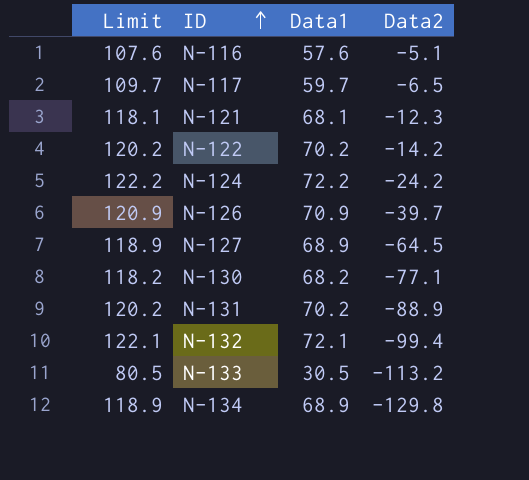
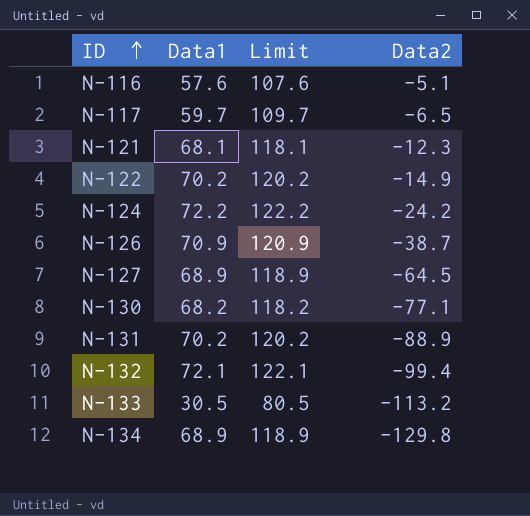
column Limit | position: 1 -> 3
N-122 | Data2: -14.2 -> -14.9
N-126 | Data2: -39.7 -> -38.7

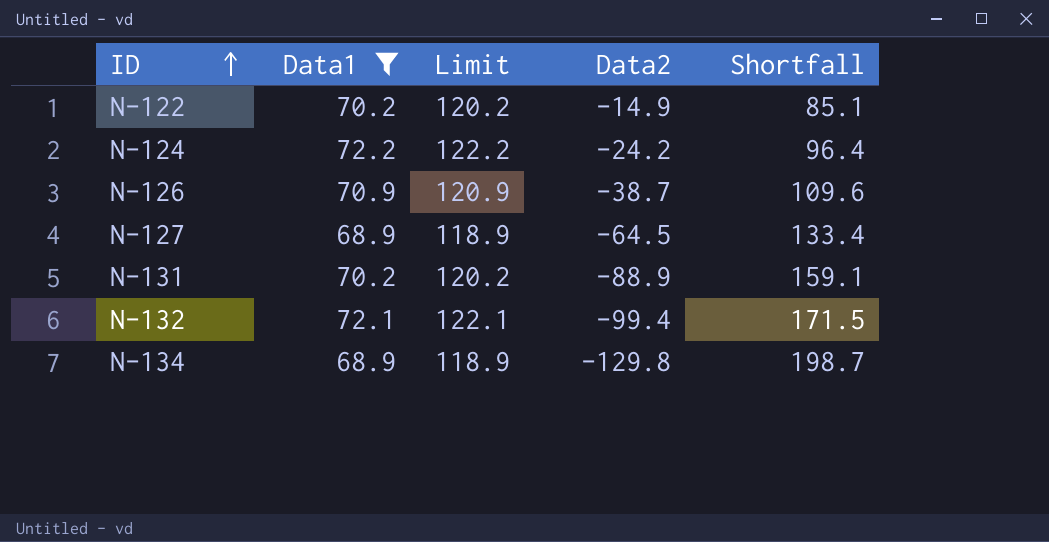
filter: none -> Data1 >= 68.9
column Shortfall | formula: none -> [Data1] - [Data2]

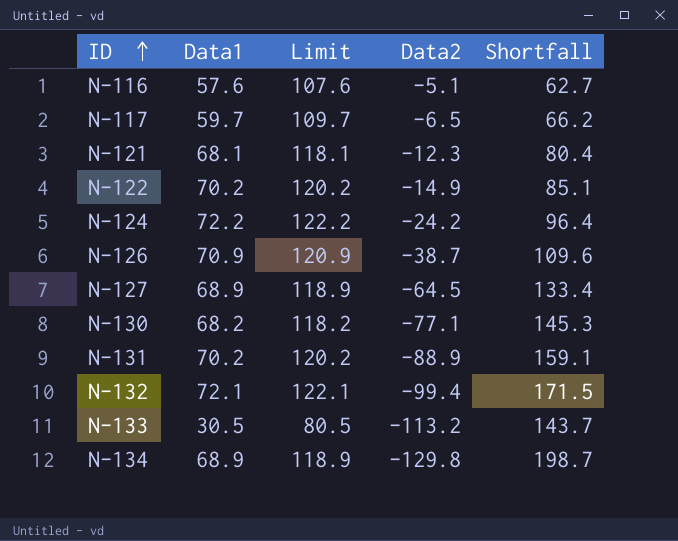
filter: Data1 >= 68.9 -> none

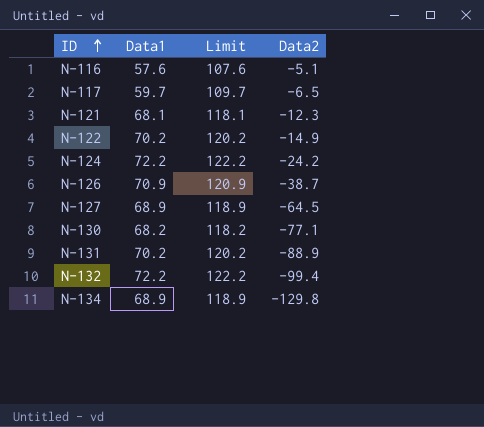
column Shortfall | formula: [Data1] - [Data2] -> none
row N-133: 30.5 | 80.5 | -113.2 | 143.7 -> none
N-132 | Data1: 72.1 -> 72.2
N-132 | Limit: 122.1 -> 122.2

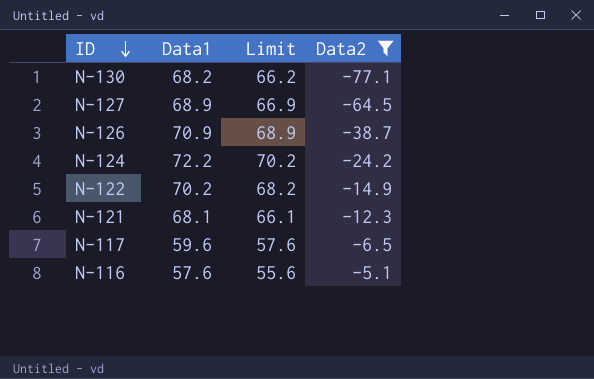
filter: none -> Data2 >= -77.1
row order: ID ascending -> ID descending
column Limit | formula: [Data1] + 50 -> [Data1] - 2
N-117 | Data1: 59.7 -> 59.6

